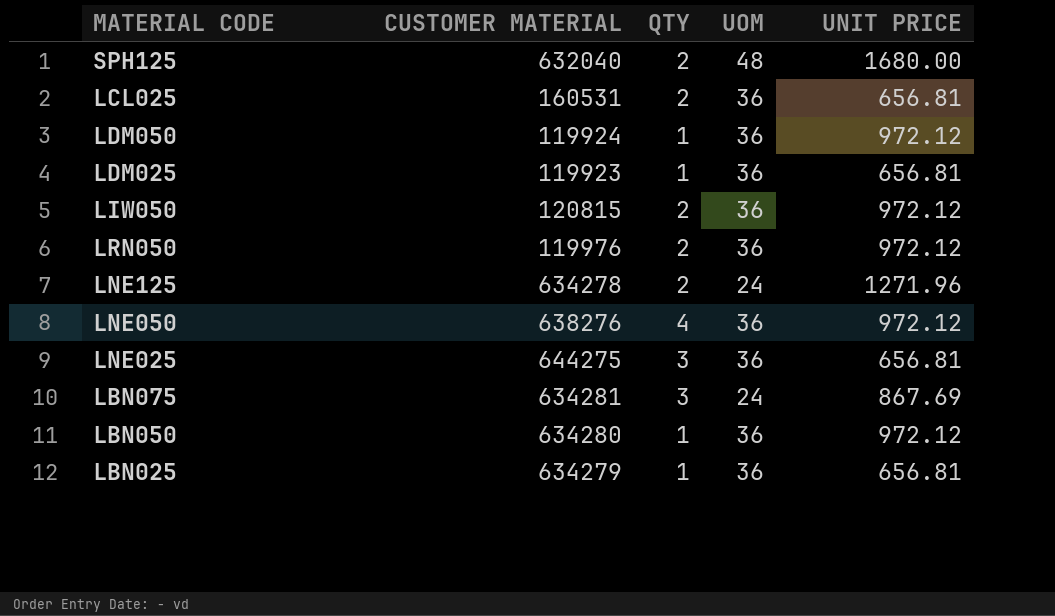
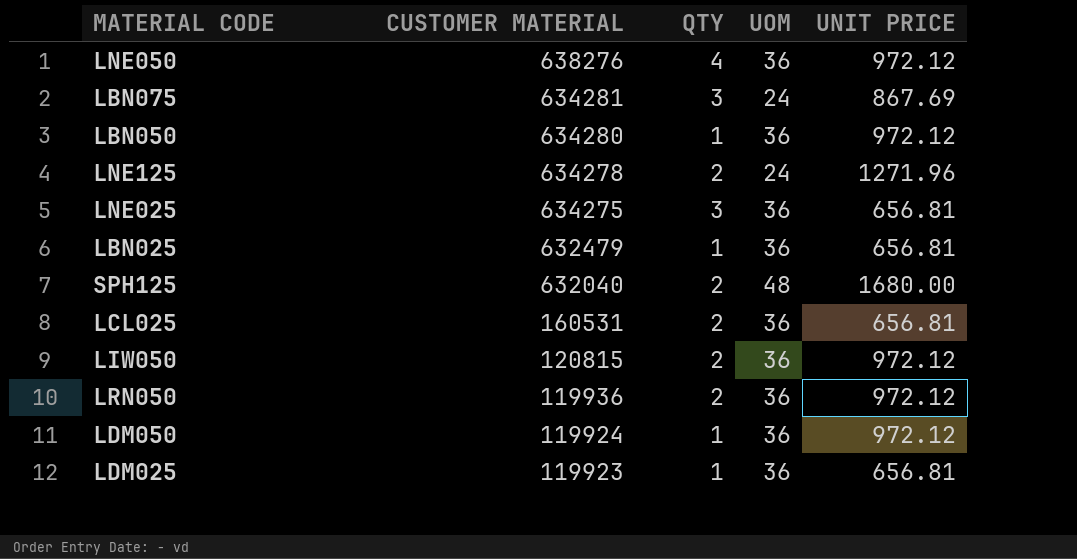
row order: none -> CUSTOMER MATERIAL descending
LNE025 | CUSTOMER MATERIAL: 644275 -> 634275
LBN025 | CUSTOMER MATERIAL: 634279 -> 632479
LRN050 | CUSTOMER MATERIAL: 119976 -> 119936

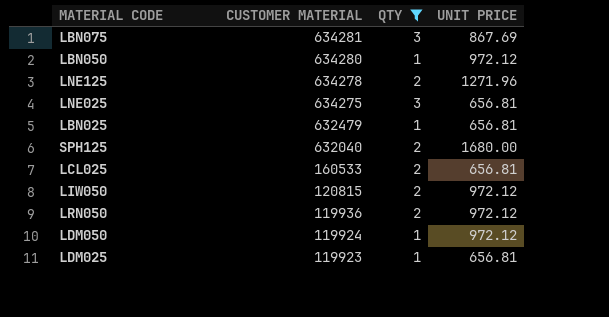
filter: none -> QTY != 4
column UOM | position: 4 -> none
LCL025 | CUSTOMER MATERIAL: 160531 -> 160533

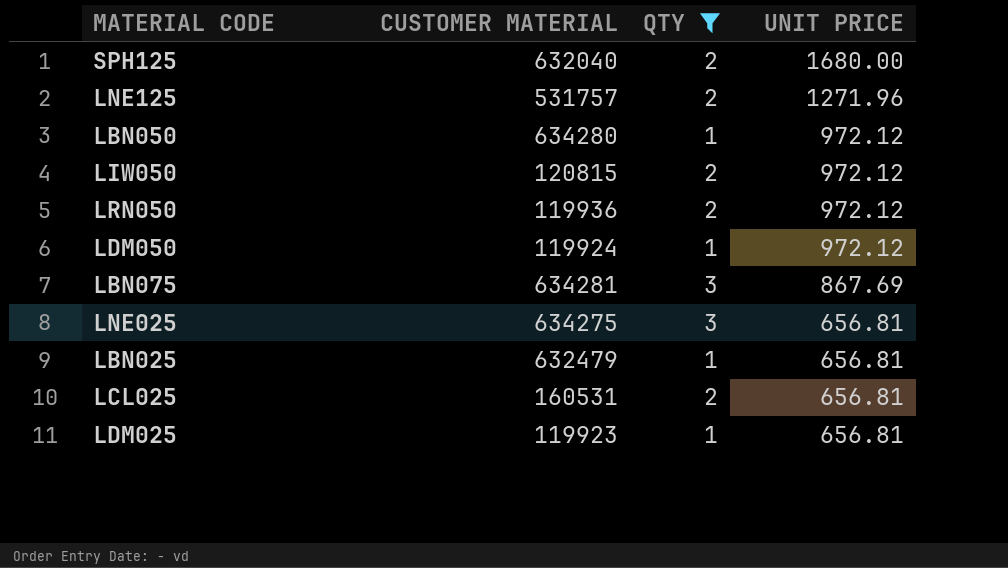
row order: CUSTOMER MATERIAL descending -> UNIT PRICE descending
LNE125 | CUSTOMER MATERIAL: 634278 -> 531757
LCL025 | CUSTOMER MATERIAL: 160533 -> 160531

